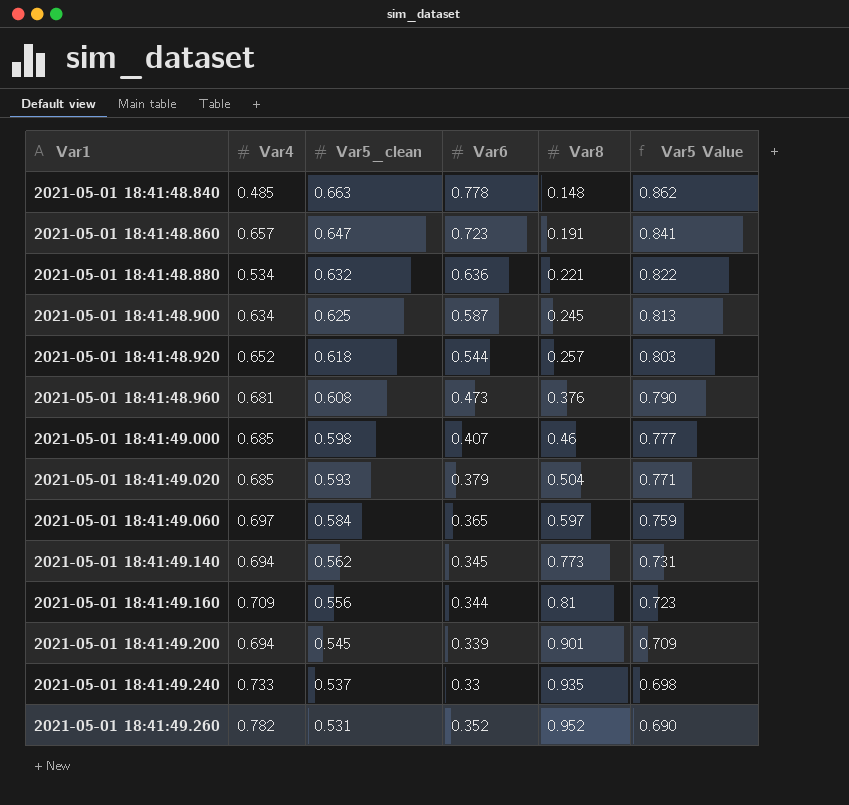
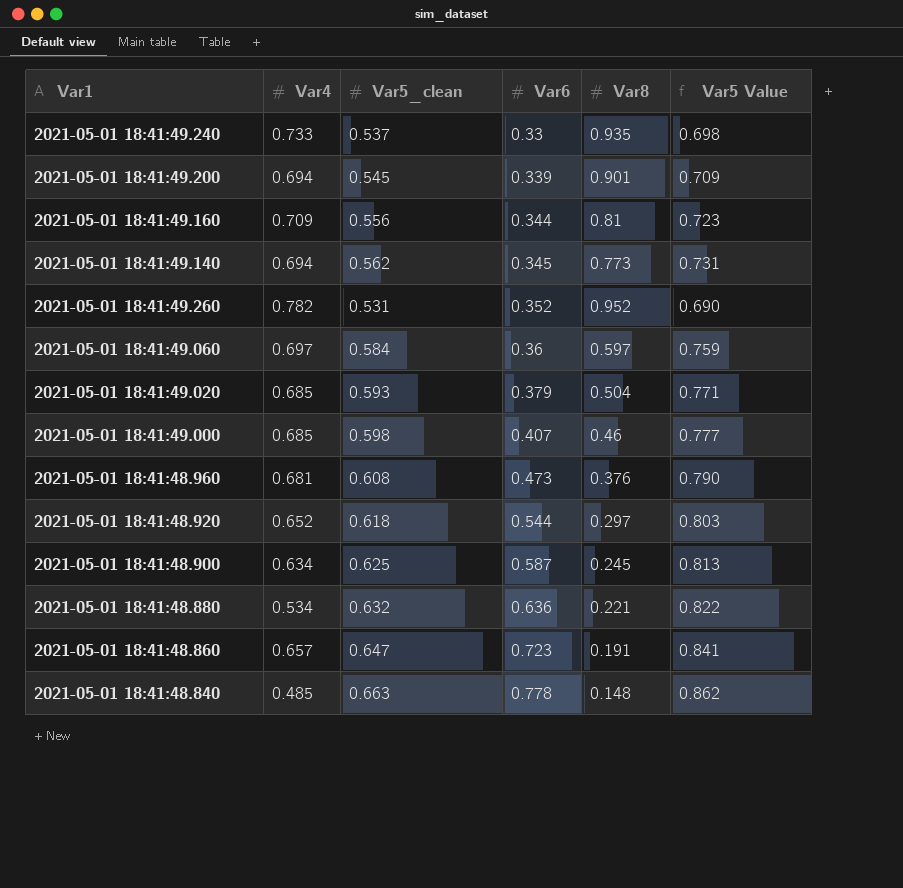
row order: Var1 ascending -> Var6 ascending
2021-05-01 18:41:49.060 | Var6: 0.365 -> 0.36
2021-05-01 18:41:48.920 | Var8: 0.257 -> 0.297

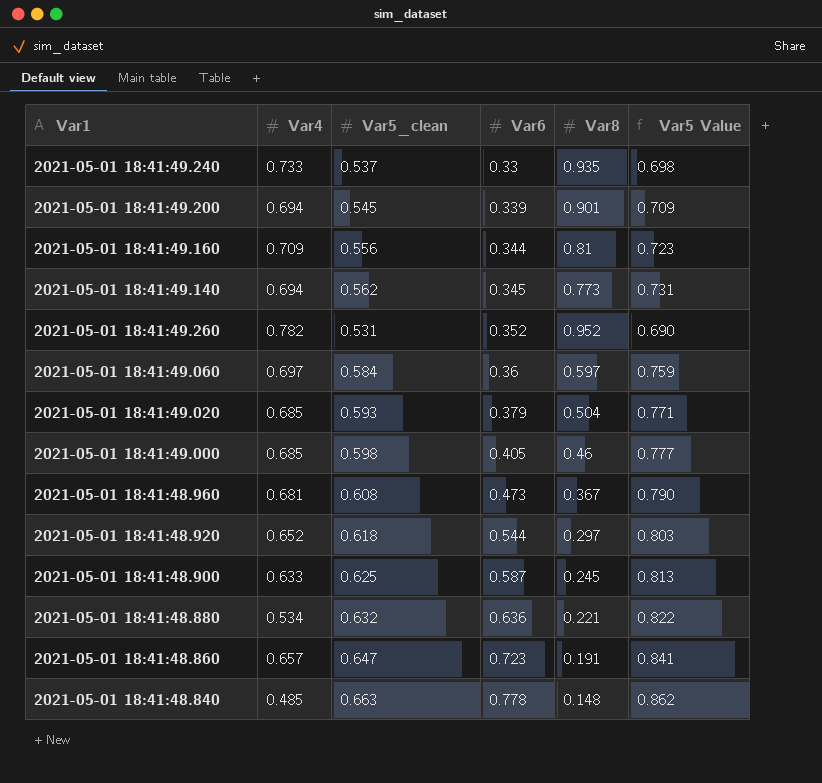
2021-05-01 18:41:49.000 | Var6: 0.407 -> 0.405
2021-05-01 18:41:48.960 | Var8: 0.376 -> 0.367
2021-05-01 18:41:48.900 | Var4: 0.634 -> 0.633

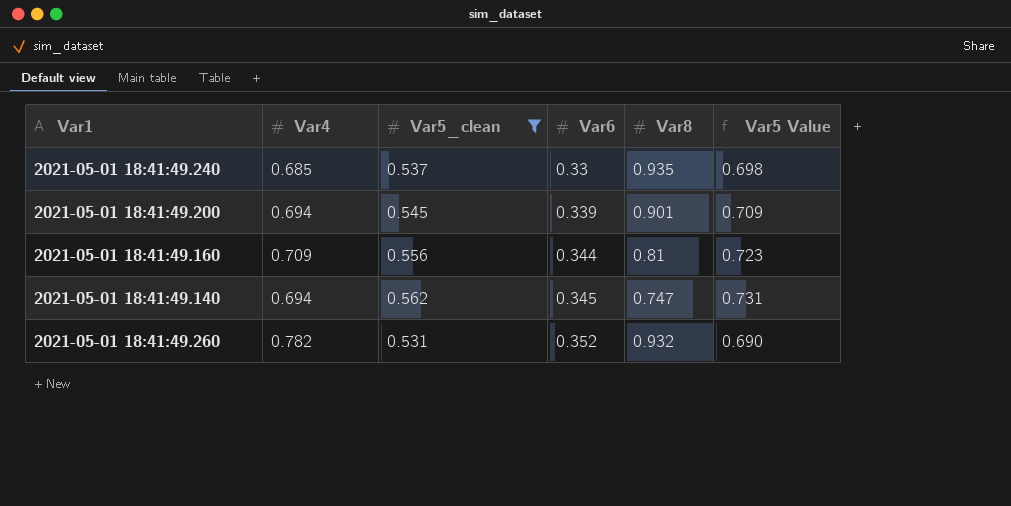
filter: none -> Var5_clean <= 0.562
2021-05-01 18:41:49.240 | Var4: 0.733 -> 0.685
2021-05-01 18:41:49.140 | Var8: 0.773 -> 0.747
2021-05-01 18:41:49.260 | Var8: 0.952 -> 0.932

